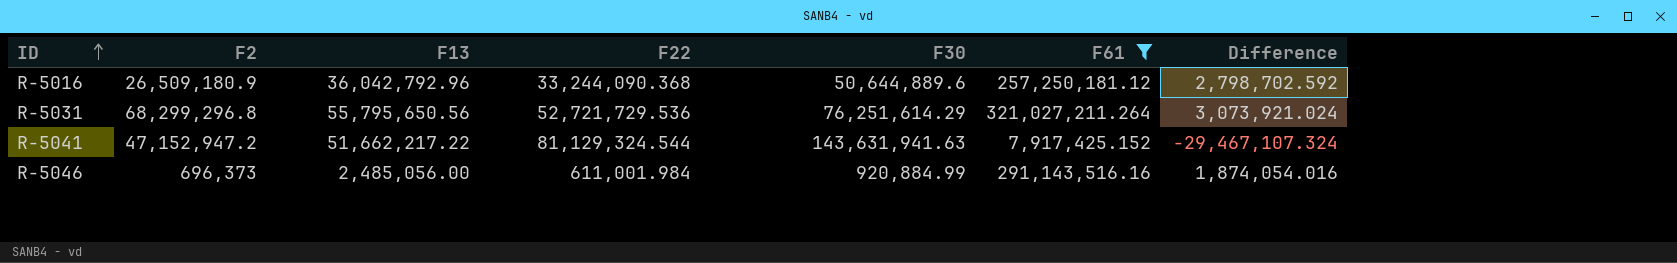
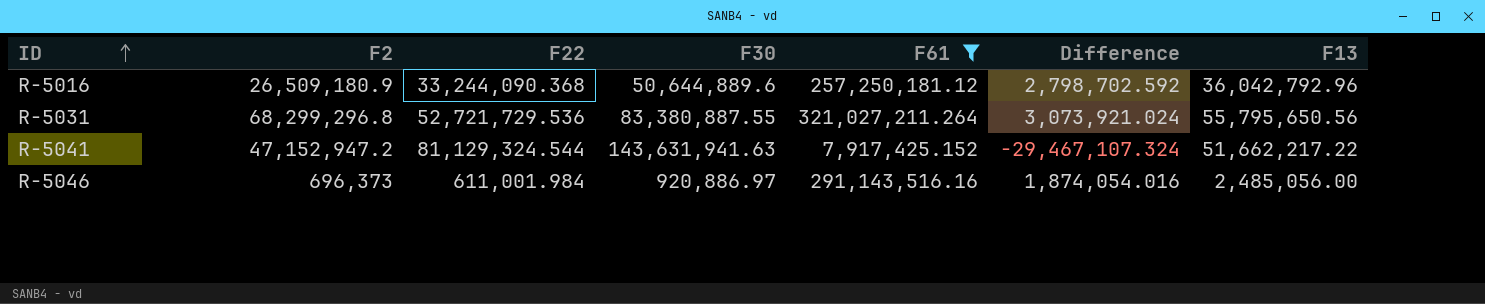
column F13 | position: 3 -> 7
R-5031 | F30: 76,251,614.29 -> 83,380,887.55
R-5046 | F30: 920,884.99 -> 920,886.97

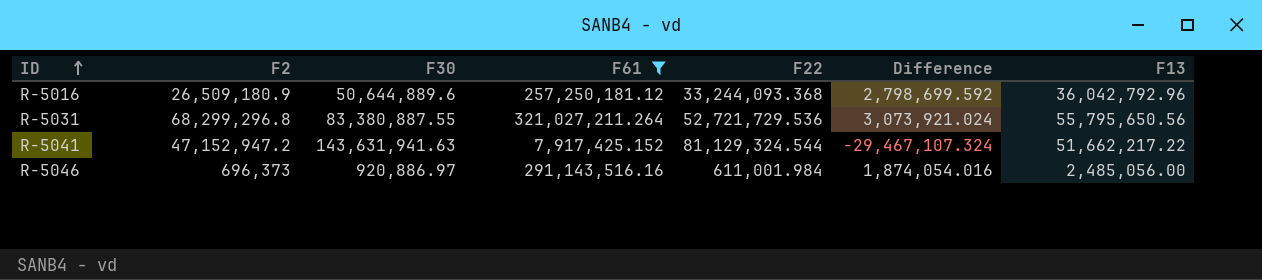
column F22 | position: 3 -> 5
R-5016 | F22: 33,244,090.368 -> 33,244,093.368
R-5016 | Difference: 2,798,702.592 -> 2,798,699.592

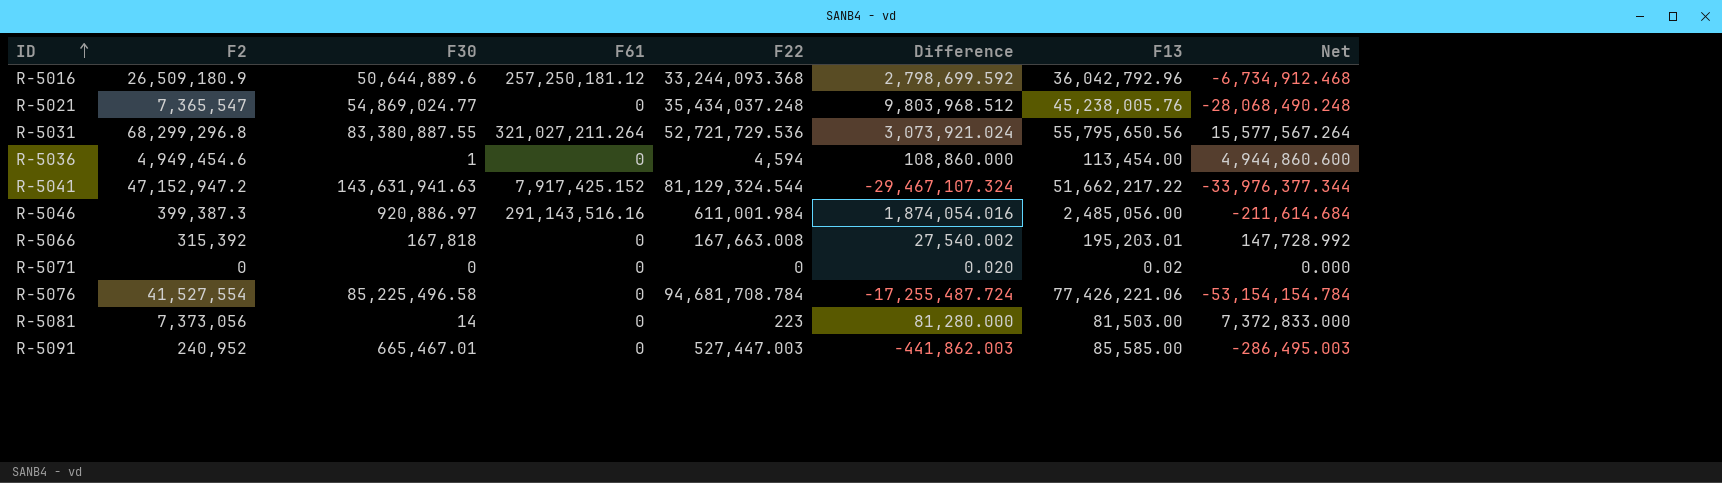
filter: F61 != 0 -> none
column Net | formula: none -> [F2] - [F22]
R-5046 | F2: 696,373 -> 399,387.3

